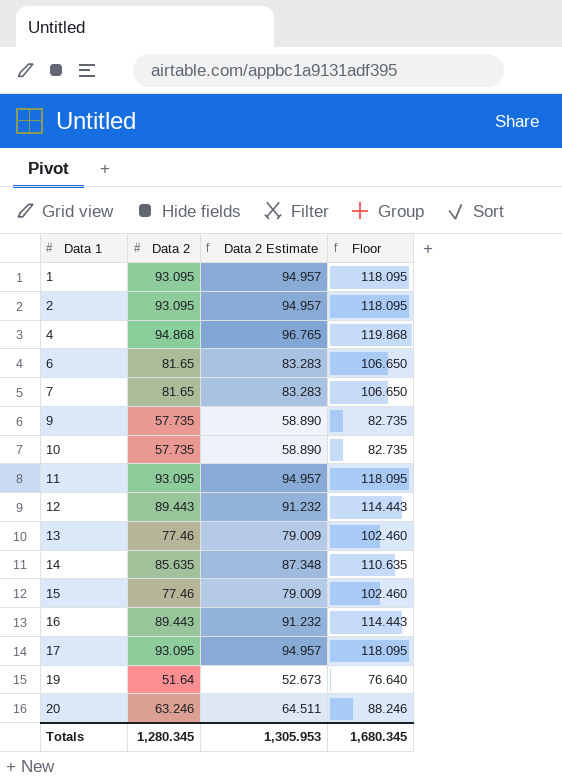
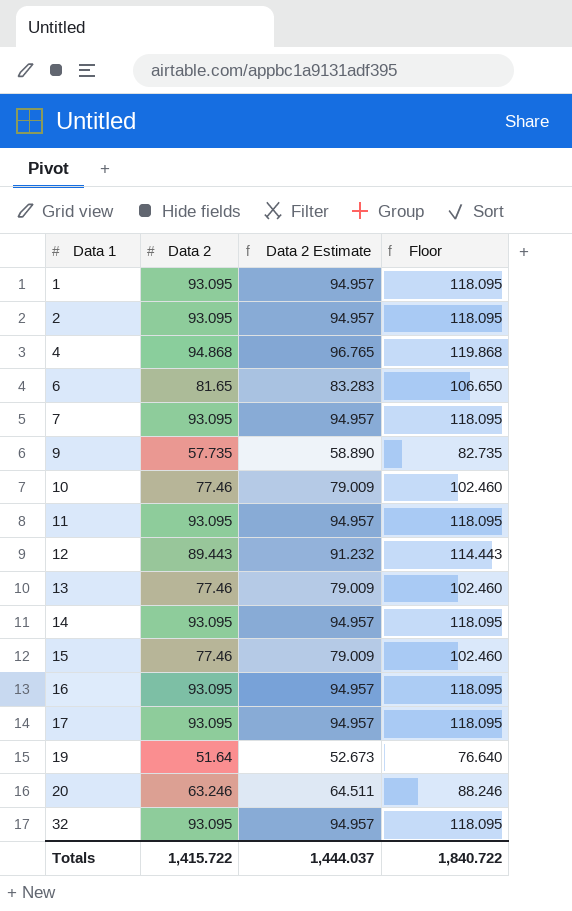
7 | Data 2: 81.65 -> 93.095
7 | Data 2 Estimate: 83.283 -> 94.957
7 | Floor: 106.650 -> 118.095
10 | Data 2: 57.735 -> 77.46
10 | Data 2 Estimate: 58.890 -> 79.009
10 | Floor: 82.735 -> 102.460
14 | Data 2: 85.635 -> 93.095
14 | Data 2 Estimate: 87.348 -> 94.957
14 | Floor: 110.635 -> 118.095
16 | Data 2: 89.443 -> 93.095
16 | Data 2 Estimate: 91.232 -> 94.957
16 | Floor: 114.443 -> 118.095
row 32: none -> 93.095 | 94.957 | 118.095
Totals | Data 2: 1,280.345 -> 1,415.722
Totals | Data 2 Estimate: 1,305.953 -> 1,444.037
Totals | Floor: 1,680.345 -> 1,840.722

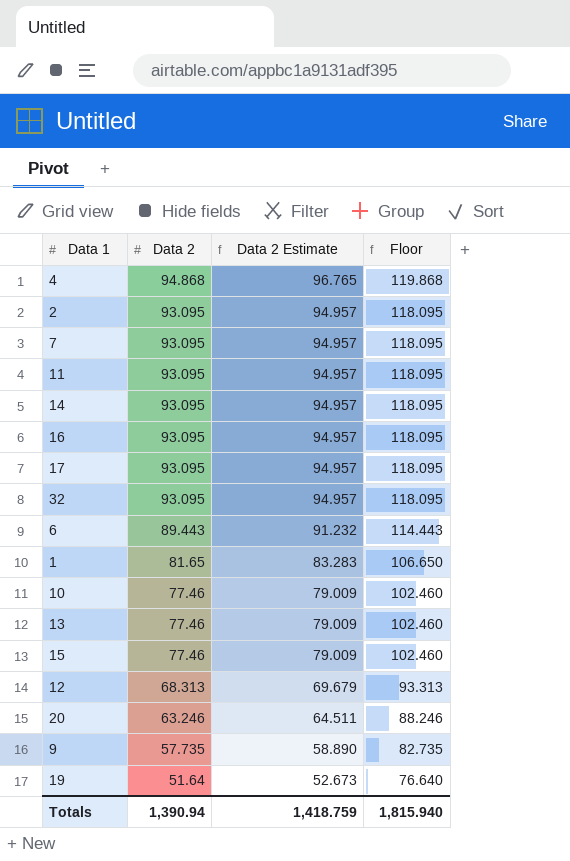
row order: Data 1 ascending -> Data 2 descending
6 | Data 2: 81.65 -> 89.443
6 | Data 2 Estimate: 83.283 -> 91.232
6 | Floor: 106.650 -> 114.443
1 | Data 2: 93.095 -> 81.65
1 | Data 2 Estimate: 94.957 -> 83.283
1 | Floor: 118.095 -> 106.650
12 | Data 2: 89.443 -> 68.313
12 | Data 2 Estimate: 91.232 -> 69.679
12 | Floor: 114.443 -> 93.313
Totals | Data 2: 1,415.722 -> 1,390.94
Totals | Data 2 Estimate: 1,444.037 -> 1,418.759
Totals | Floor: 1,840.722 -> 1,815.940

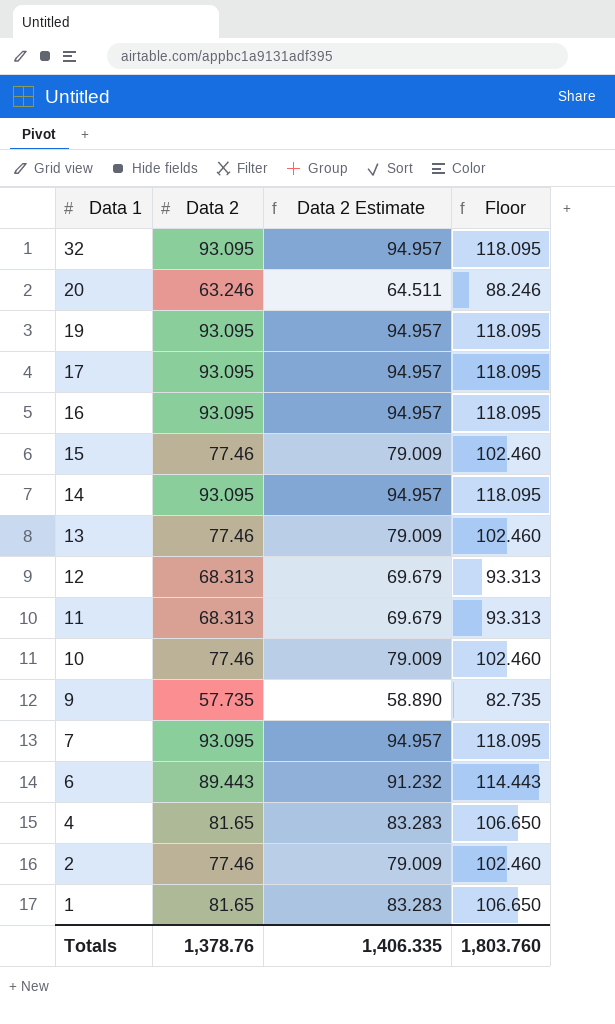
row order: Data 2 descending -> Data 1 descending
19 | Data 2: 51.64 -> 93.095
19 | Data 2 Estimate: 52.673 -> 94.957
19 | Floor: 76.640 -> 118.095
11 | Data 2: 93.095 -> 68.313
11 | Data 2 Estimate: 94.957 -> 69.679
11 | Floor: 118.095 -> 93.313
4 | Data 2: 94.868 -> 81.65
4 | Data 2 Estimate: 96.765 -> 83.283
4 | Floor: 119.868 -> 106.650
2 | Data 2: 93.095 -> 77.46
2 | Data 2 Estimate: 94.957 -> 79.009
2 | Floor: 118.095 -> 102.460
Totals | Data 2: 1,390.94 -> 1,378.76
Totals | Data 2 Estimate: 1,418.759 -> 1,406.335
Totals | Floor: 1,815.940 -> 1,803.760

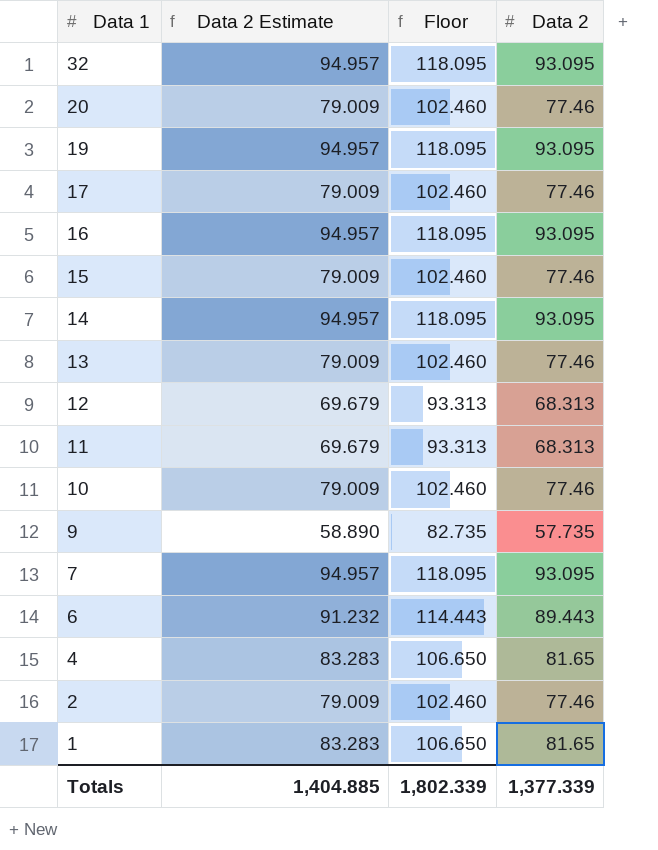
column Data 2 | position: 2 -> 4
20 | Data 2 Estimate: 64.511 -> 79.009
20 | Floor: 88.246 -> 102.460
20 | Data 2: 63.246 -> 77.46
17 | Data 2 Estimate: 94.957 -> 79.009
17 | Floor: 118.095 -> 102.460
17 | Data 2: 93.095 -> 77.46
Totals | Data 2 Estimate: 1,406.335 -> 1,404.885
Totals | Floor: 1,803.760 -> 1,802.339
Totals | Data 2: 1,378.76 -> 1,377.339

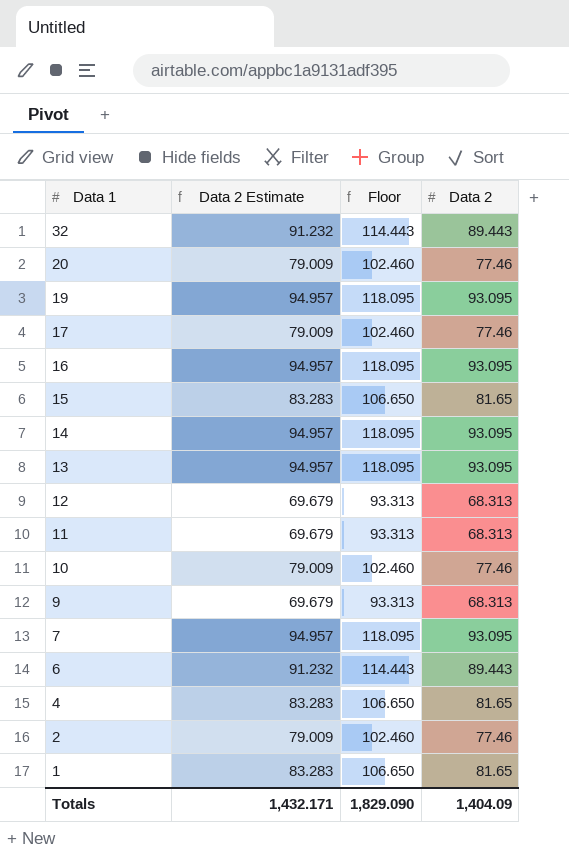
32 | Data 2 Estimate: 94.957 -> 91.232
32 | Floor: 118.095 -> 114.443
32 | Data 2: 93.095 -> 89.443
15 | Data 2 Estimate: 79.009 -> 83.283
15 | Floor: 102.460 -> 106.650
15 | Data 2: 77.46 -> 81.65
13 | Data 2 Estimate: 79.009 -> 94.957
13 | Floor: 102.460 -> 118.095
13 | Data 2: 77.46 -> 93.095
9 | Data 2 Estimate: 58.890 -> 69.679
9 | Floor: 82.735 -> 93.313
9 | Data 2: 57.735 -> 68.313
Totals | Data 2 Estimate: 1,404.885 -> 1,432.171
Totals | Floor: 1,802.339 -> 1,829.090
Totals | Data 2: 1,377.339 -> 1,404.09

